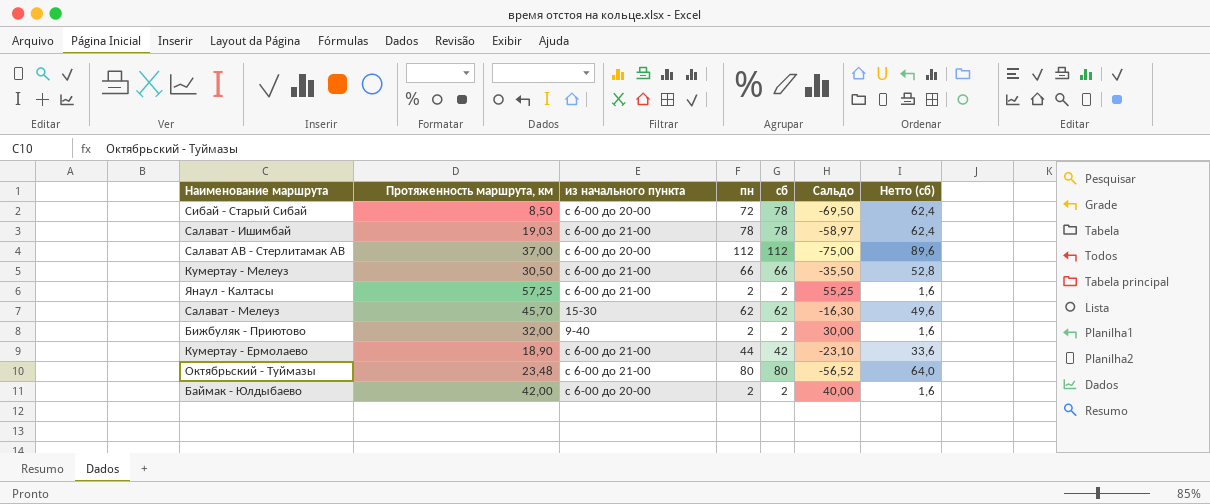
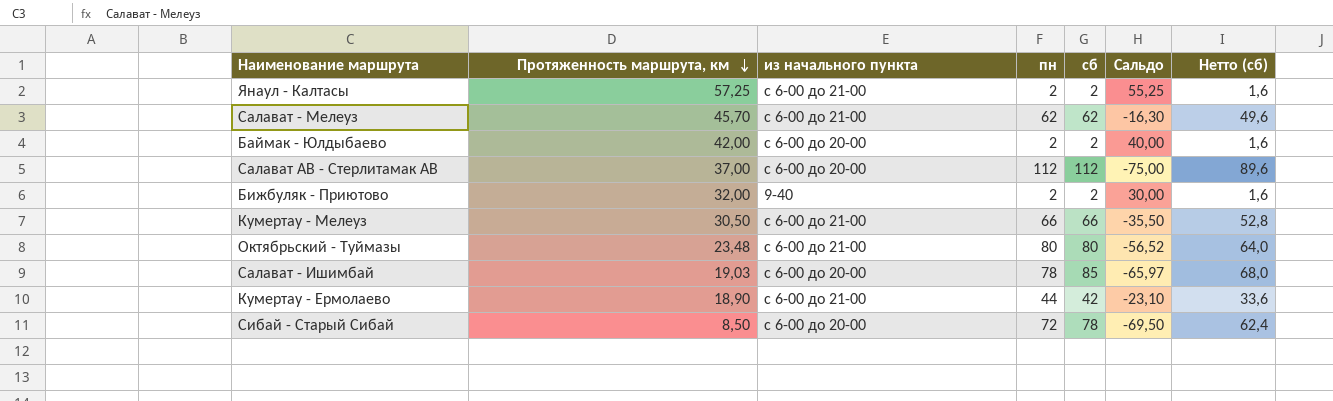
row order: none -> Протяженность маршрута, км descending
Салават - Мелеуз | из начального пункта: 15-30 -> с 6-00 до 21-00
Салават - Ишимбай | из начального пункта: с 6-00 до 21-00 -> с 6-00 до 20-00
Салават - Ишимбай | сб: 78 -> 85
Салават - Ишимбай | Сальдо: -58,97 -> -65,97
Салават - Ишимбай | Нетто (сб): 62,4 -> 68,0

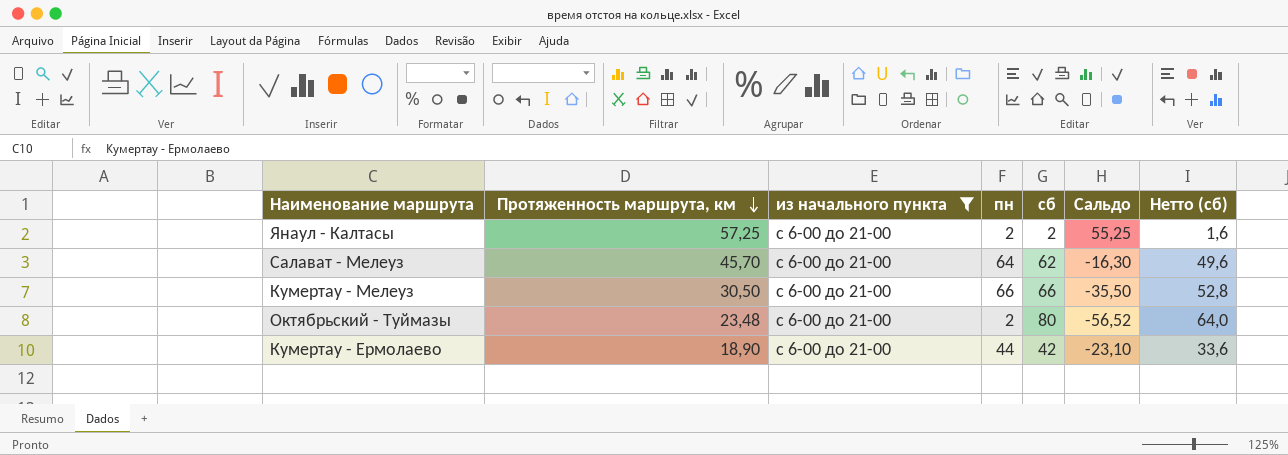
filter: none -> из начального пункта = с 6-00 до 21-00
Салават - Мелеуз | пн: 62 -> 64
Октябрьский - Туймазы | пн: 80 -> 2

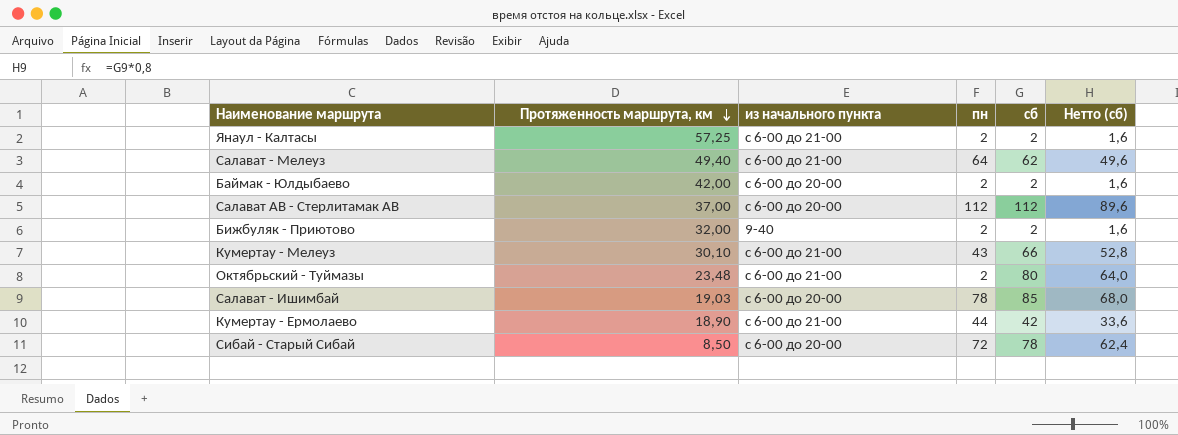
filter: из начального пункта = с 6-00 до 21-00 -> none
column Сальдо | formula: [Протяженность маршрута, км] - [сб] -> none
Салават - Мелеуз | Протяженность маршрута, км: 45,70 -> 49,40
Кумертау - Мелеуз | Протяженность маршрута, км: 30,50 -> 30,10
Кумертау - Мелеуз | пн: 66 -> 43

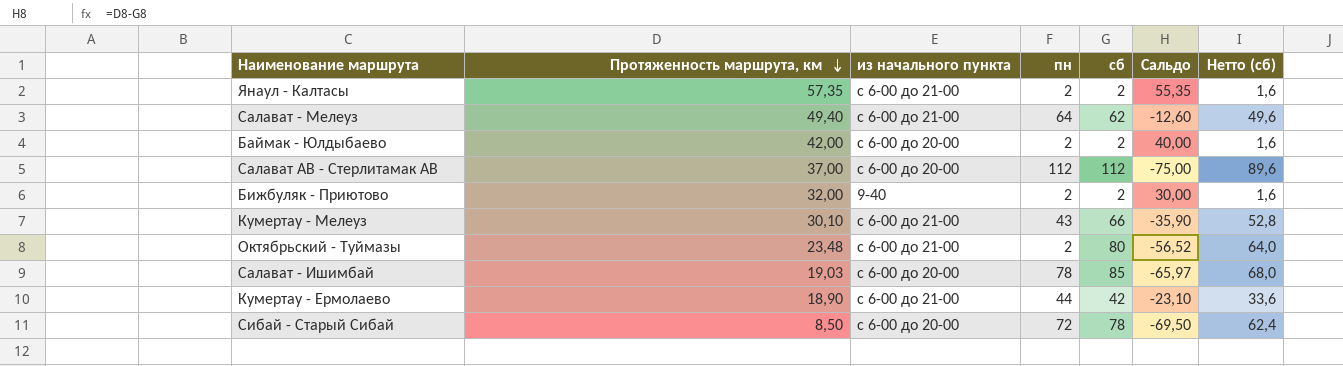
column Сальдо | formula: none -> [Протяженность маршрута, км] - [сб]
Янаул - Калтасы | Протяженность маршрута, км: 57,25 -> 57,35

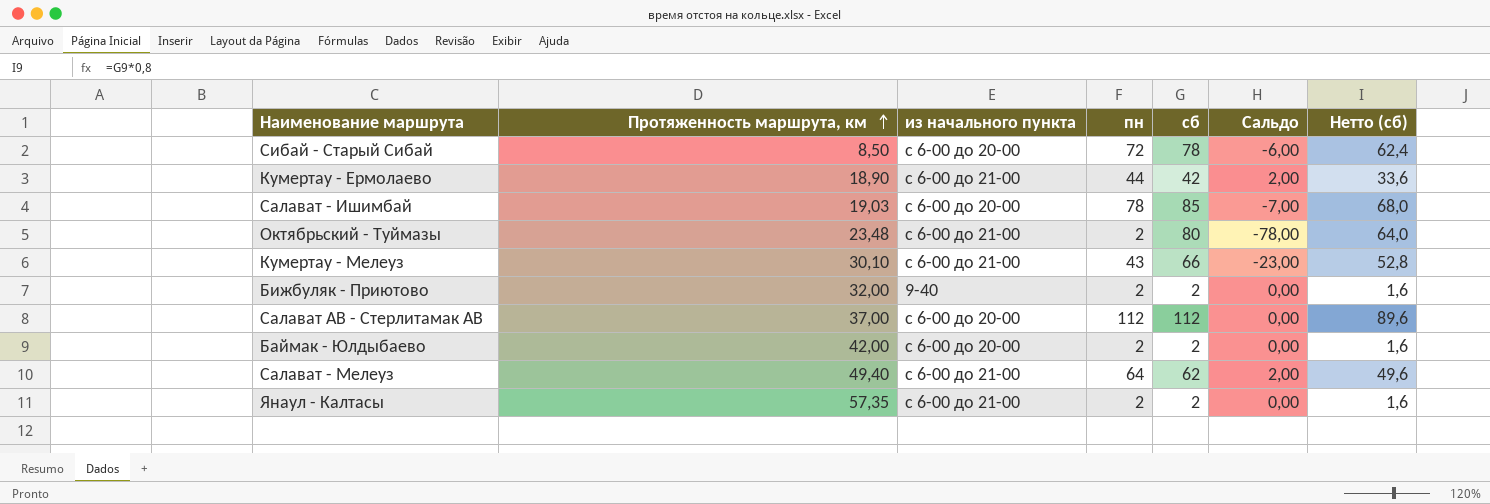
row order: Протяженность маршрута, км descending -> Протяженность маршрута, км ascending
column Сальдо | formula: [Протяженность маршрута, км] - [сб] -> [пн] - [сб]

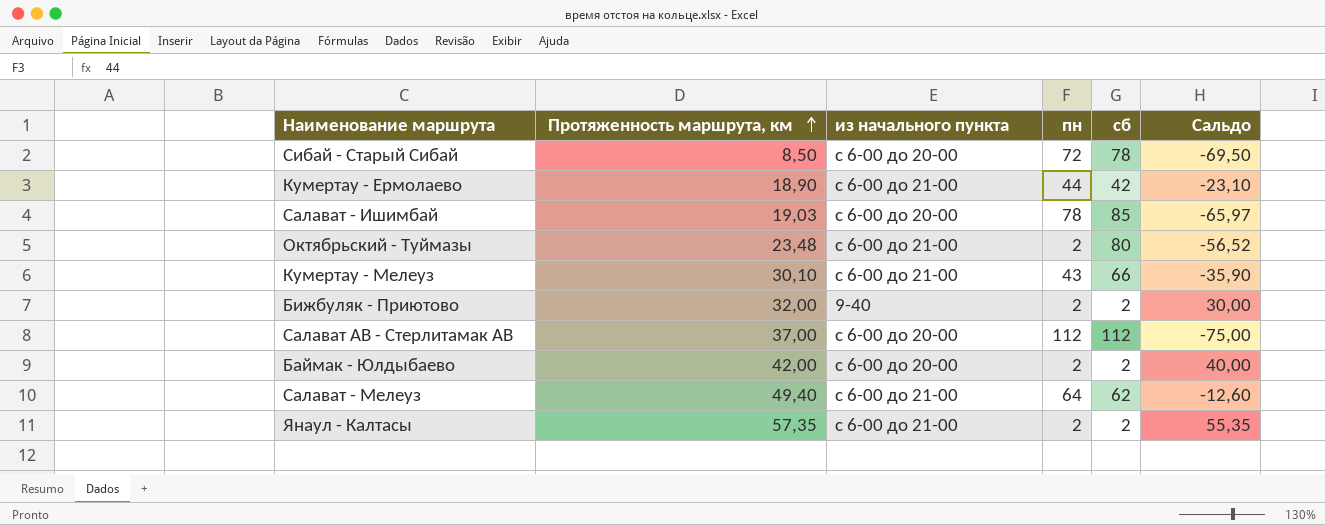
column Нетто (сб) | formula: [сб] * 0,8 -> none
column Сальдо | formula: [пн] - [сб] -> [Протяженность маршрута, км] - [сб]

